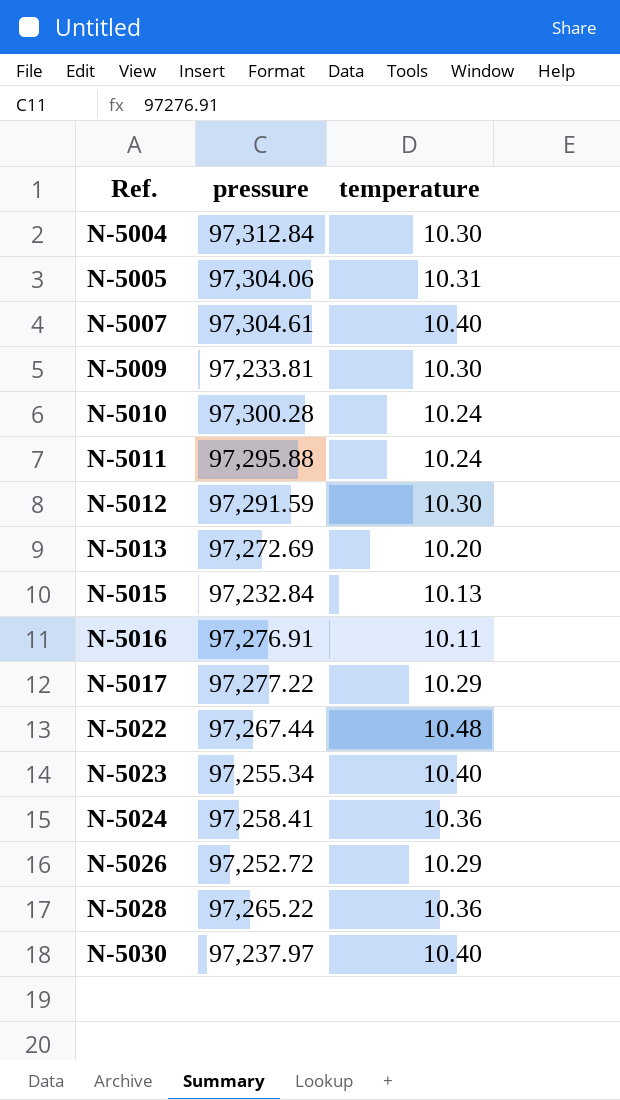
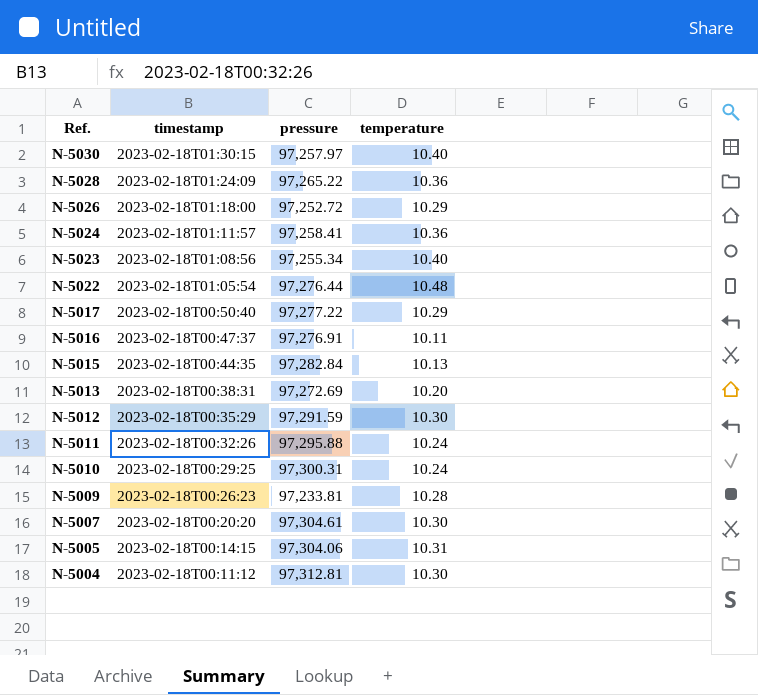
row order: Ref. ascending -> Ref. descending
column timestamp | position: none -> 2
N-5030 | pressure: 97,237.97 -> 97,257.97
N-5022 | pressure: 97,267.44 -> 97,276.44
N-5015 | pressure: 97,232.84 -> 97,282.84
N-5010 | pressure: 97,300.28 -> 97,300.31
N-5009 | temperature: 10.30 -> 10.28
N-5007 | temperature: 10.40 -> 10.30
N-5004 | pressure: 97,312.84 -> 97,312.81

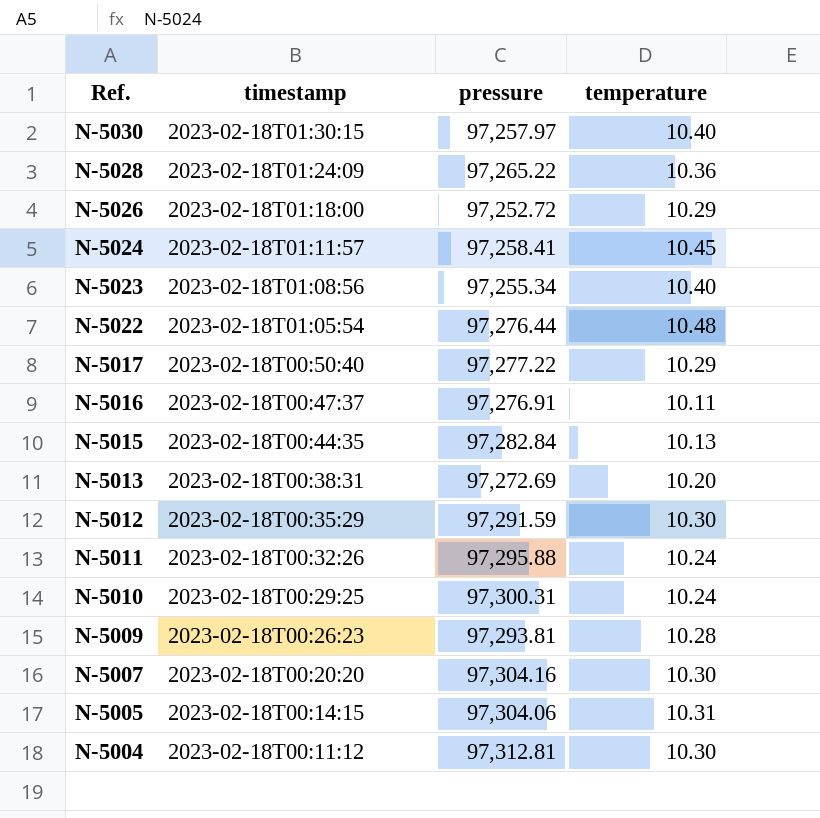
N-5024 | temperature: 10.36 -> 10.45
N-5009 | pressure: 97,233.81 -> 97,293.81
N-5007 | pressure: 97,304.61 -> 97,304.16

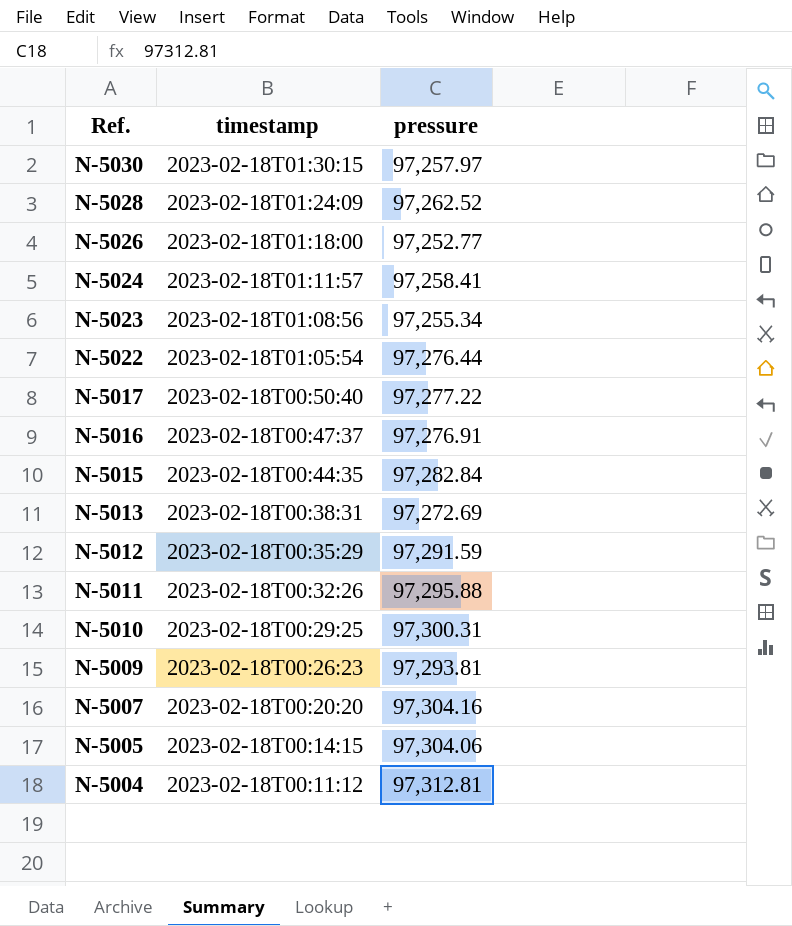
column temperature | position: 4 -> none
N-5028 | pressure: 97,265.22 -> 97,262.52
N-5026 | pressure: 97,252.72 -> 97,252.77

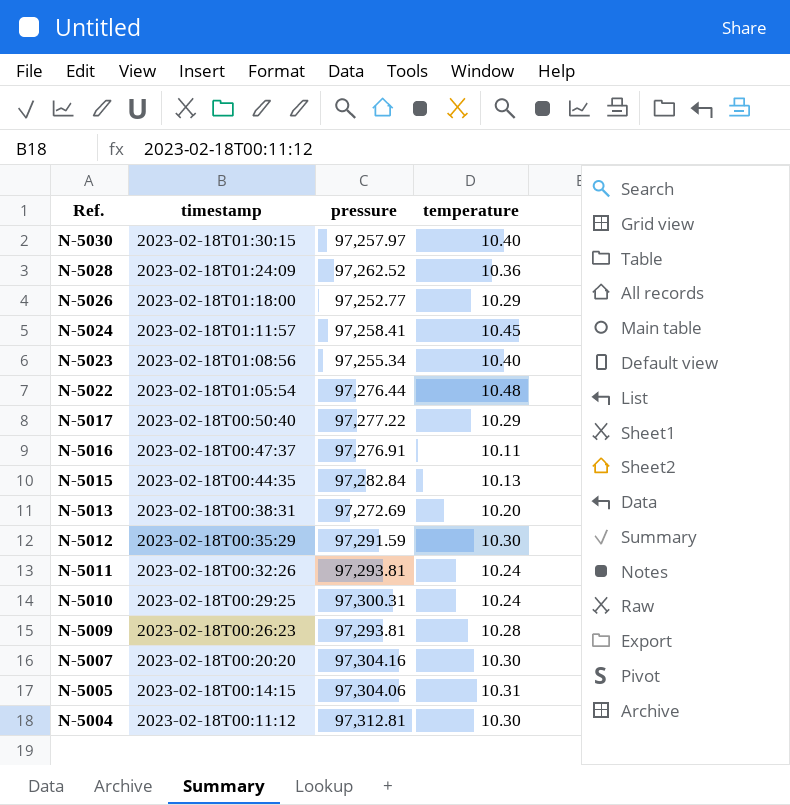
column temperature | position: none -> 4
N-5011 | pressure: 97,295.88 -> 97,293.81

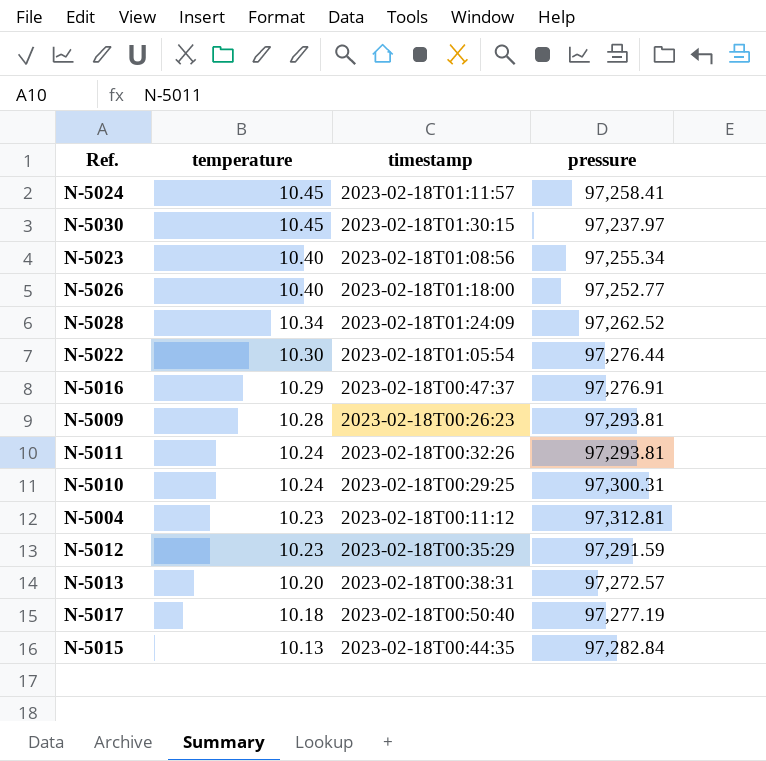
row order: Ref. descending -> temperature descending
column temperature | position: 4 -> 2
row N-5007: 2023-02-18T00:20:20 | 97,304.16 | 10.30 -> none
row N-5005: 2023-02-18T00:14:15 | 97,304.06 | 10.31 -> none
N-5030 | temperature: 10.40 -> 10.45
N-5030 | pressure: 97,257.97 -> 97,237.97
N-5026 | temperature: 10.29 -> 10.40
N-5028 | temperature: 10.36 -> 10.34
N-5022 | temperature: 10.48 -> 10.30
N-5016 | temperature: 10.11 -> 10.29
N-5004 | temperature: 10.30 -> 10.23
N-5012 | temperature: 10.30 -> 10.23
N-5013 | pressure: 97,272.69 -> 97,272.57
N-5017 | temperature: 10.29 -> 10.18
N-5017 | pressure: 97,277.22 -> 97,277.19

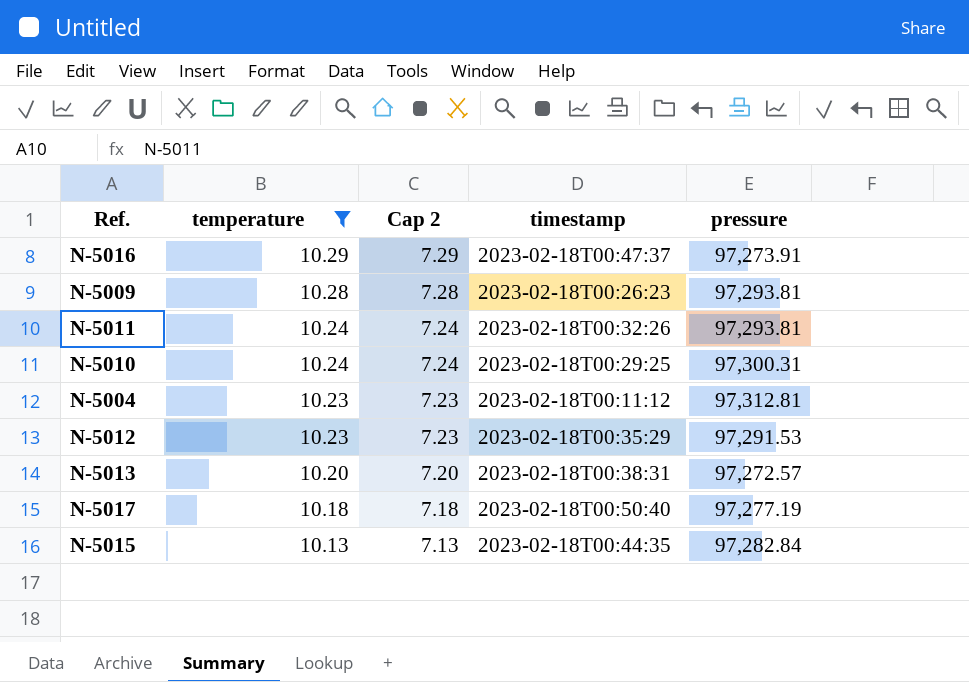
filter: none -> temperature <= 10.29
column Cap 2 | formula: none -> [temperature] - 3
N-5016 | pressure: 97,276.91 -> 97,273.91
N-5012 | pressure: 97,291.59 -> 97,291.53

